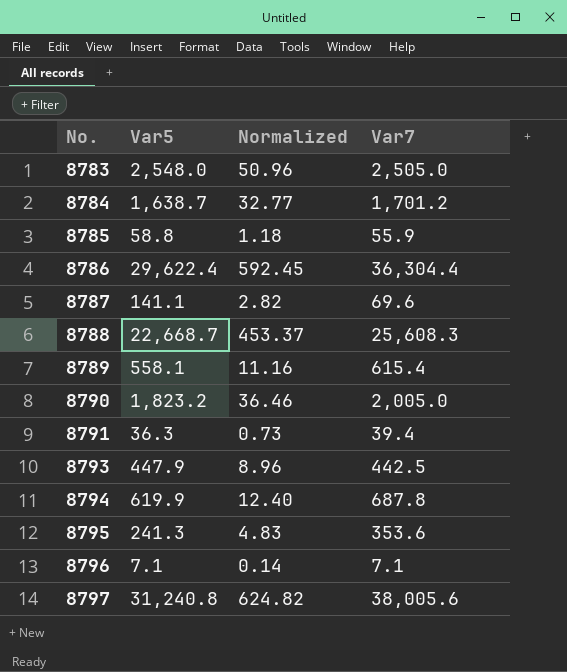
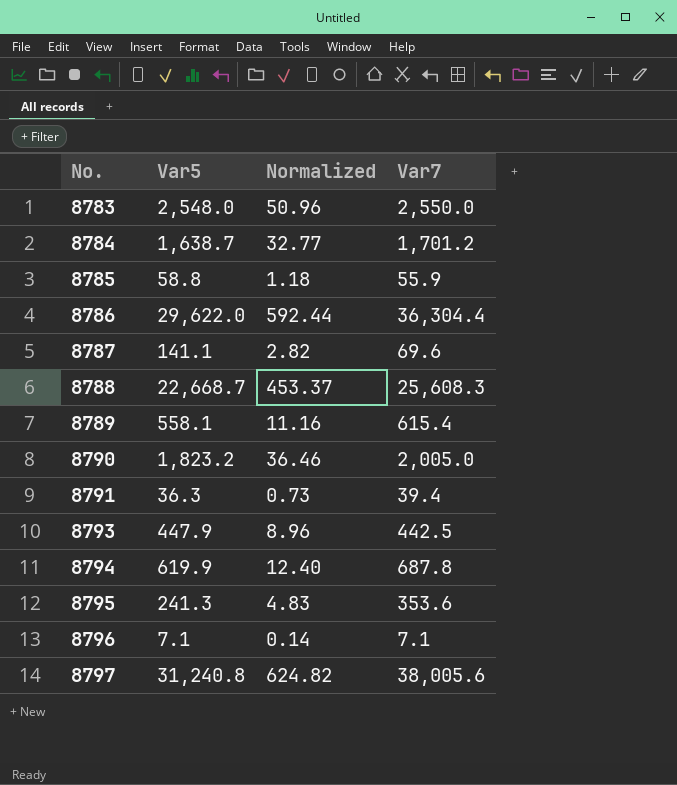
8783 | Var7: 2,505.0 -> 2,550.0
8786 | Var5: 29,622.4 -> 29,622.0
8786 | Normalized: 592.45 -> 592.44

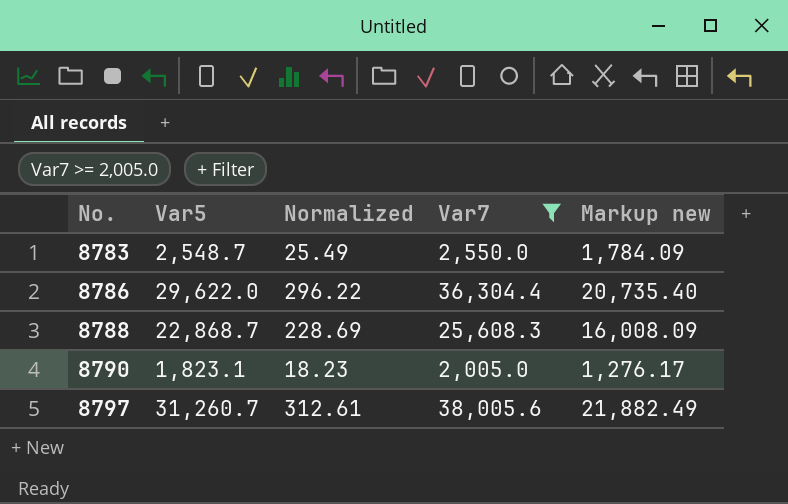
filter: none -> Var7 >= 2,005.0
column Normalized | formula: [Var5] * 0.02 -> [Var5] * 0.01
column Markup new | formula: none -> [Var5] * 0.7
8783 | Var5: 2,548.0 -> 2,548.7
8788 | Var5: 22,668.7 -> 22,868.7
8790 | Var5: 1,823.2 -> 1,823.1
8797 | Var5: 31,240.8 -> 31,260.7

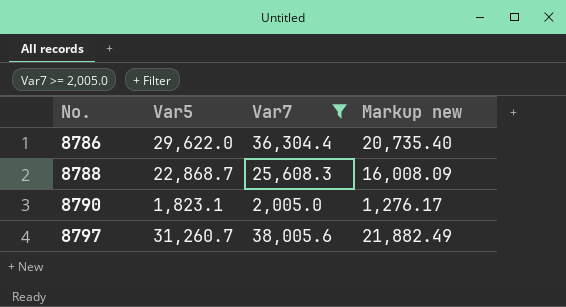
column Normalized | formula: [Var5] * 0.01 -> none
row 8783: 2,548.7 | 25.49 | 2,550.0 | 1,784.09 -> none

